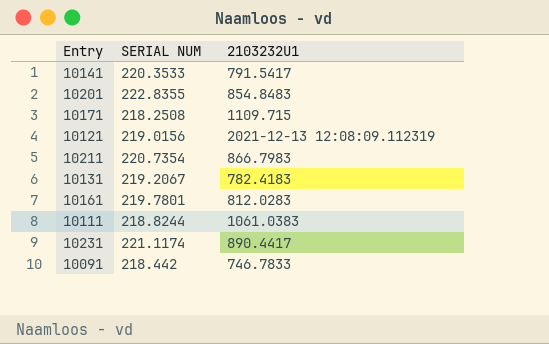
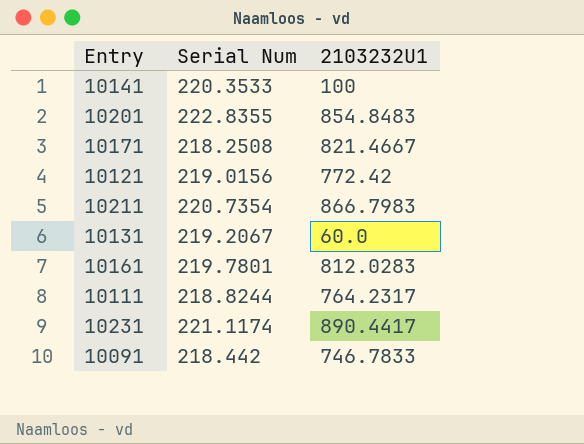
column name: SERIAL NUM -> Serial Num
10141 | 2103232U1: 791.5417 -> 100
10171 | 2103232U1: 1109.715 -> 821.4667
10121 | 2103232U1: 2021-12-13 12:08:09.112319 -> 772.42
10131 | 2103232U1: 782.4183 -> 60.0
10111 | 2103232U1: 1061.0383 -> 764.2317

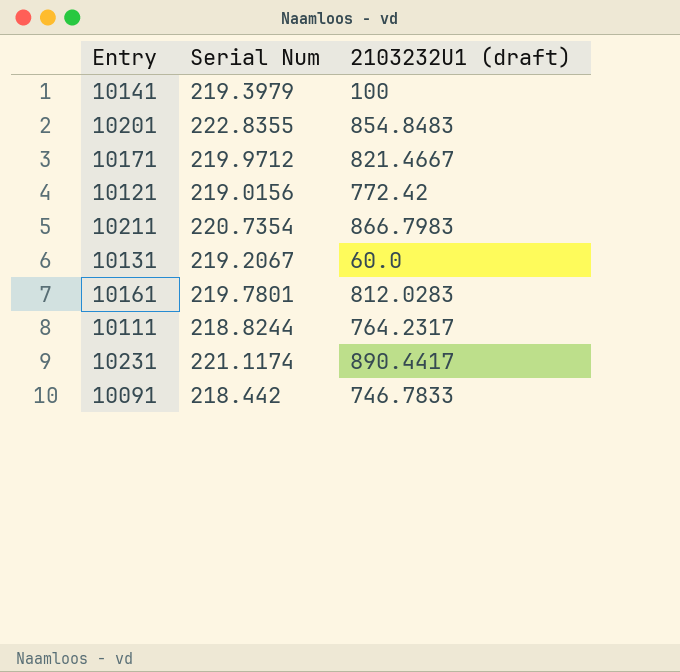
column name: 2103232U1 -> 2103232U1 (draft)
10141 | Serial Num: 220.3533 -> 219.3979
10171 | Serial Num: 218.2508 -> 219.9712

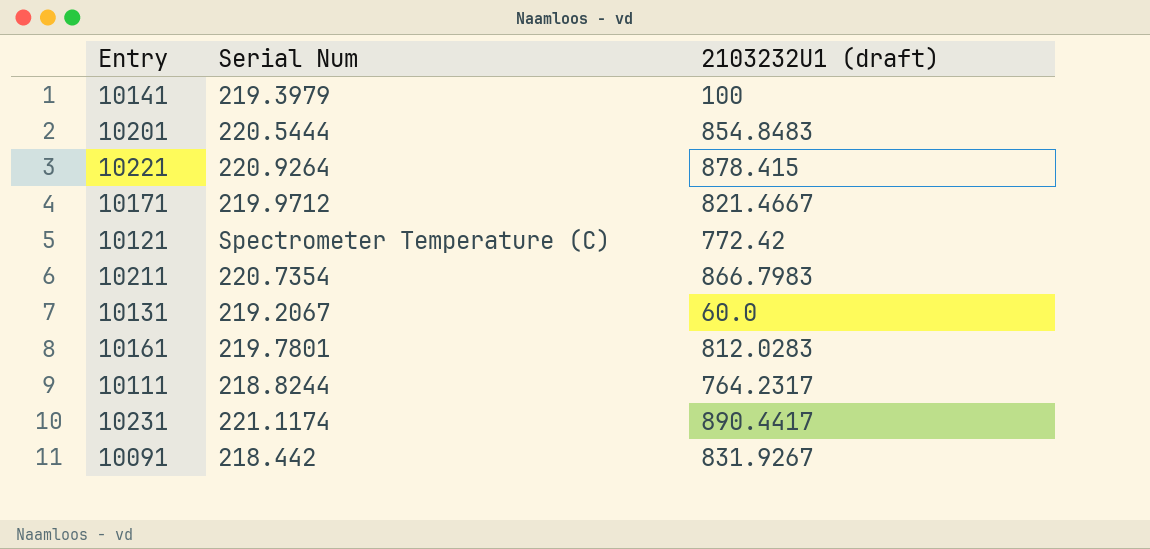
10201 | Serial Num: 222.8355 -> 220.5444
row 10221: none -> 220.9264 | 878.415
10121 | Serial Num: 219.0156 -> Spectrometer Temperature (C)
10091 | 2103232U1 (draft): 746.7833 -> 831.9267

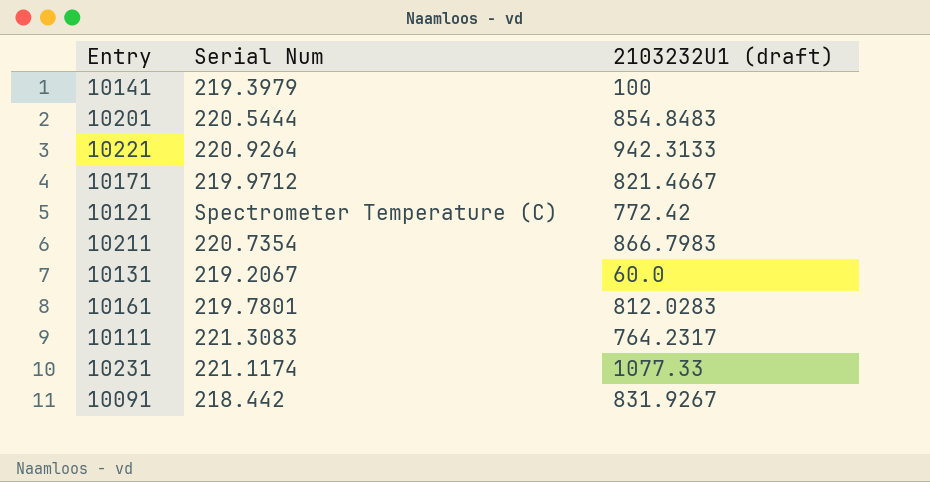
10221 | 2103232U1 (draft): 878.415 -> 942.3133
10111 | Serial Num: 218.8244 -> 221.3083
10231 | 2103232U1 (draft): 890.4417 -> 1077.33

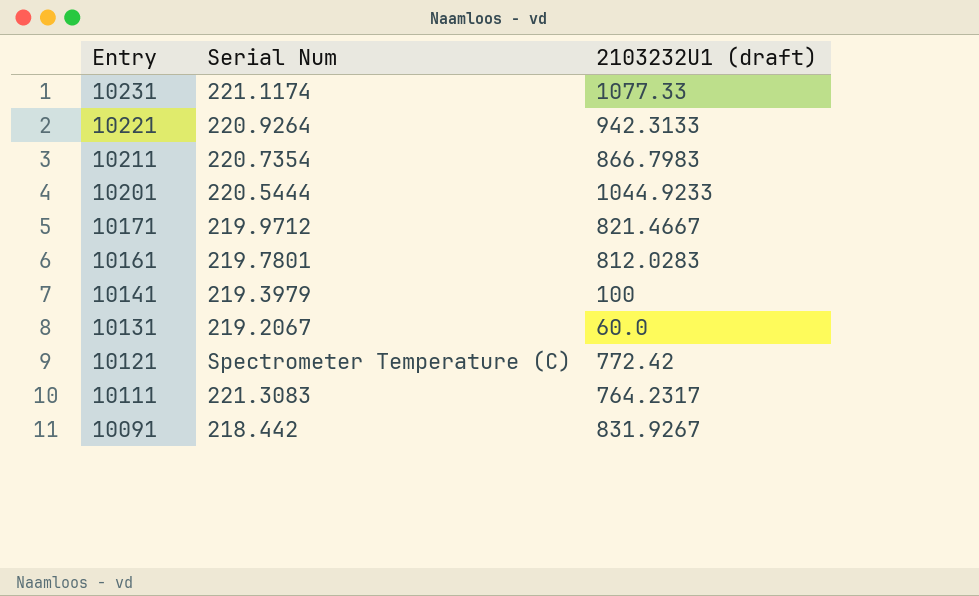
row order: none -> Entry descending
10201 | 2103232U1 (draft): 854.8483 -> 1044.9233

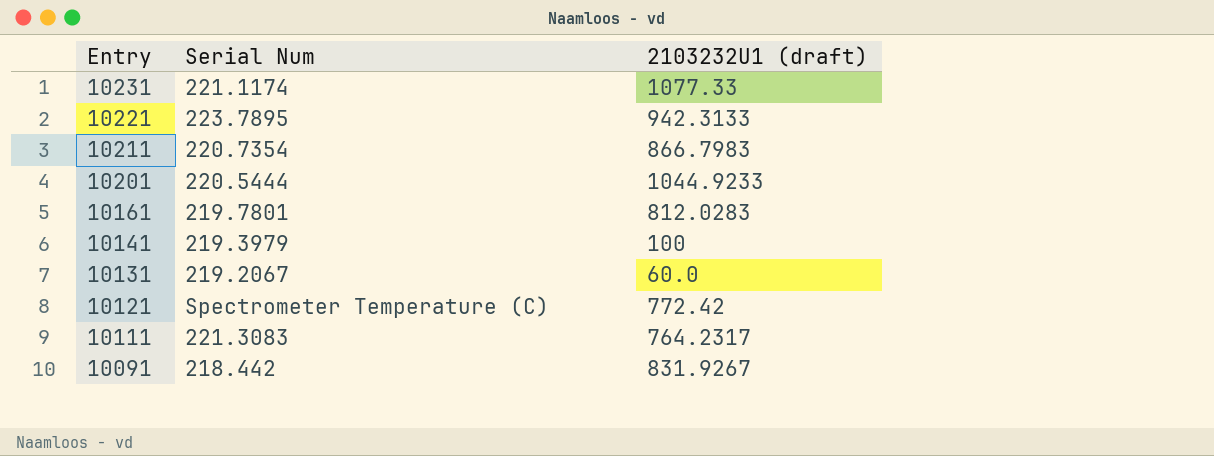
row 10171: 219.9712 | 821.4667 -> none
10221 | Serial Num: 220.9264 -> 223.7895

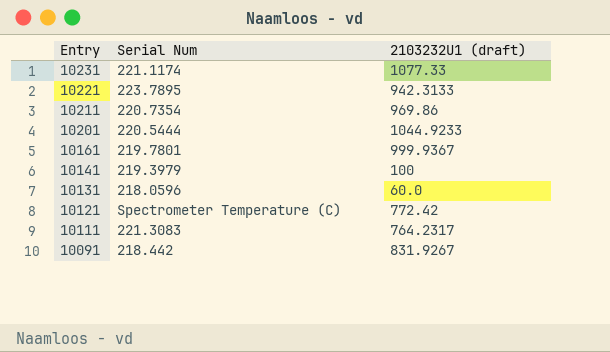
10211 | 2103232U1 (draft): 866.7983 -> 969.86
10161 | 2103232U1 (draft): 812.0283 -> 999.9367
10131 | Serial Num: 219.2067 -> 218.0596

